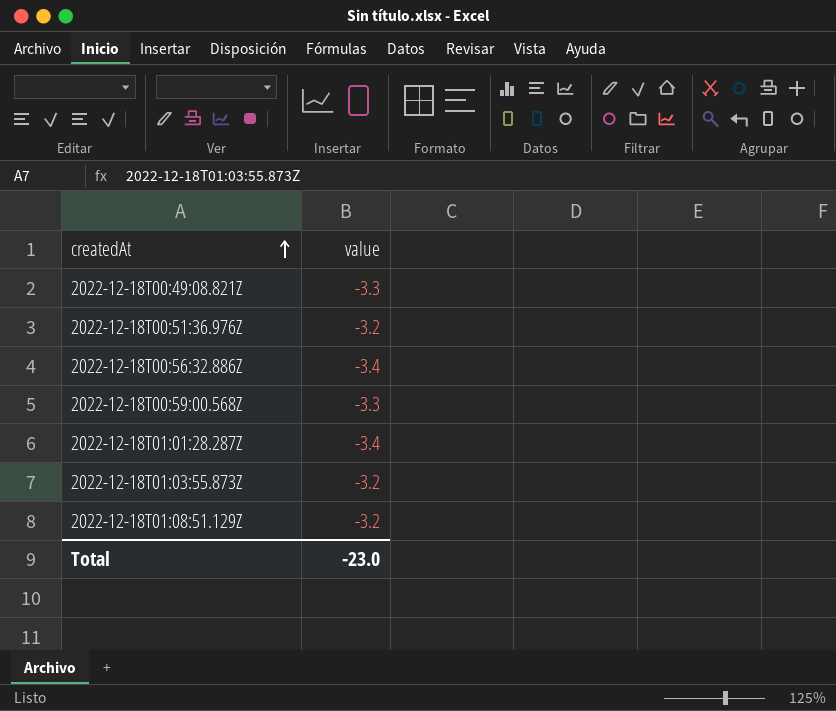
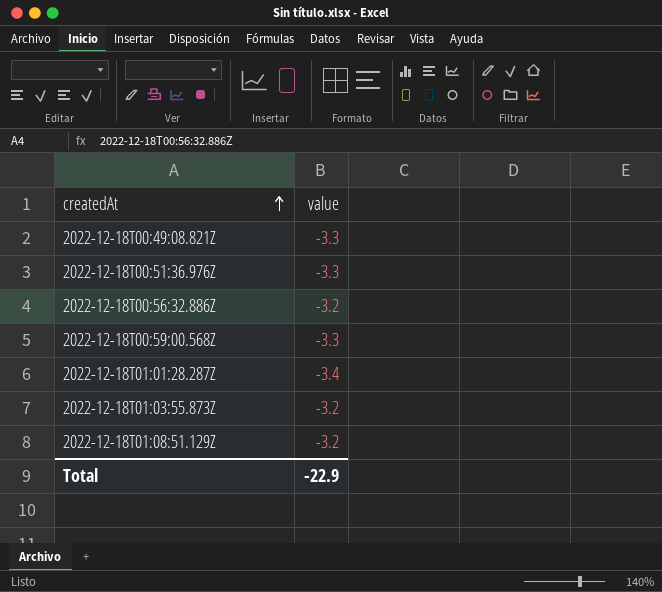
2022-12-18T00:51:36.976Z | value: -3.2 -> -3.3
2022-12-18T00:56:32.886Z | value: -3.4 -> -3.2
Total | value: -23.0 -> -22.9

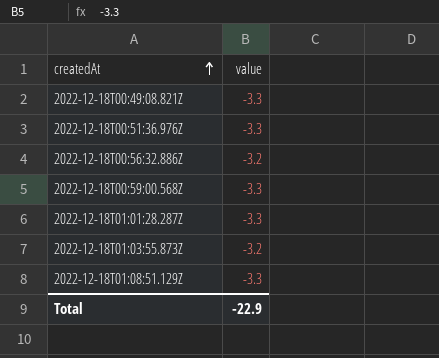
2022-12-18T01:01:28.287Z | value: -3.4 -> -3.3
2022-12-18T01:08:51.129Z | value: -3.2 -> -3.3

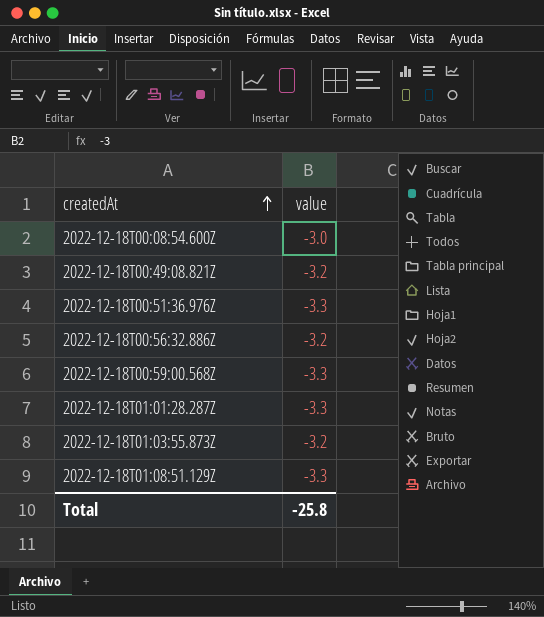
row 2022-12-18T00:08:54.600Z: none -> -3.0
2022-12-18T00:49:08.821Z | value: -3.3 -> -3.2
Total | value: -22.9 -> -25.8

